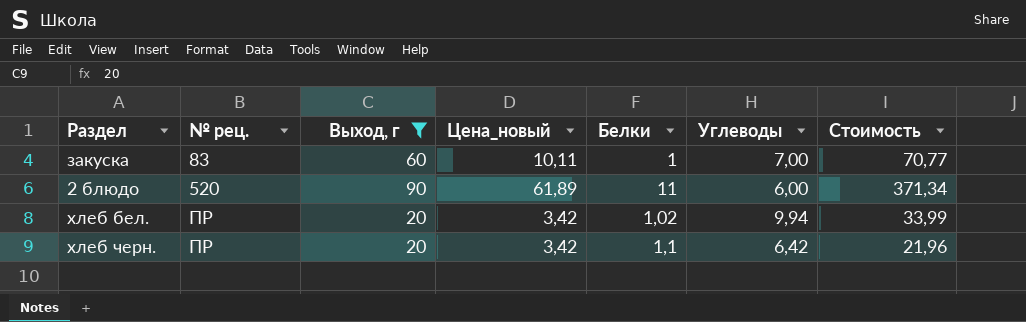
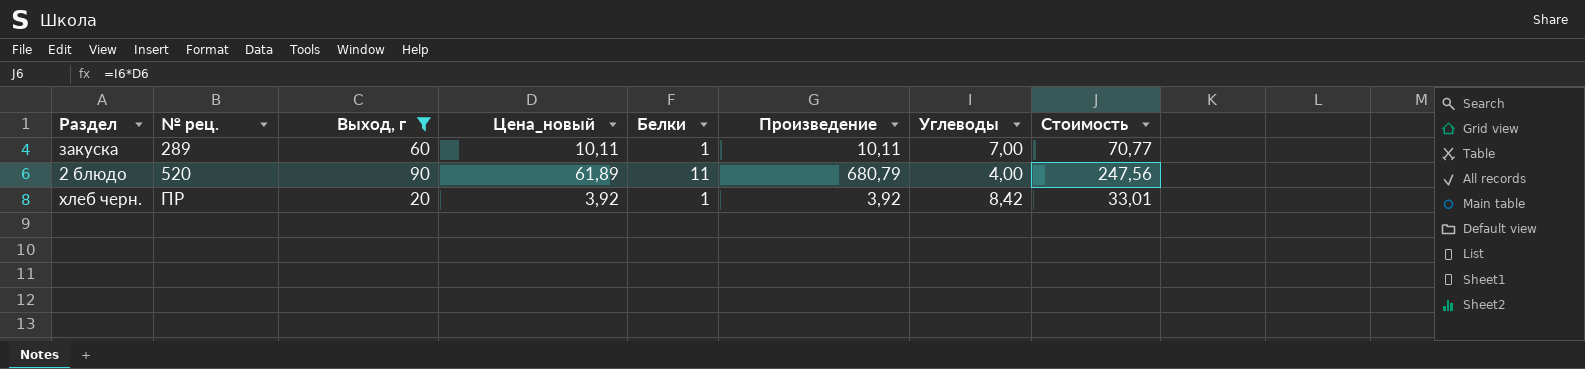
column Произведение | formula: none -> [Цена_новый] * [Белки]
row хлеб бел.: ПР | 20 | 3,42 | 1,02 | 9,94 | 33,99 -> none
закуска | № рец.: 83 -> 289
2 блюдо | Углеводы: 6,00 -> 4,00
2 блюдо | Стоимость: 371,34 -> 247,56
хлеб черн. | Цена_новый: 3,42 -> 3,92
хлеб черн. | Белки: 1,1 -> 1
хлеб черн. | Углеводы: 6,42 -> 8,42
хлеб черн. | Стоимость: 21,96 -> 33,01

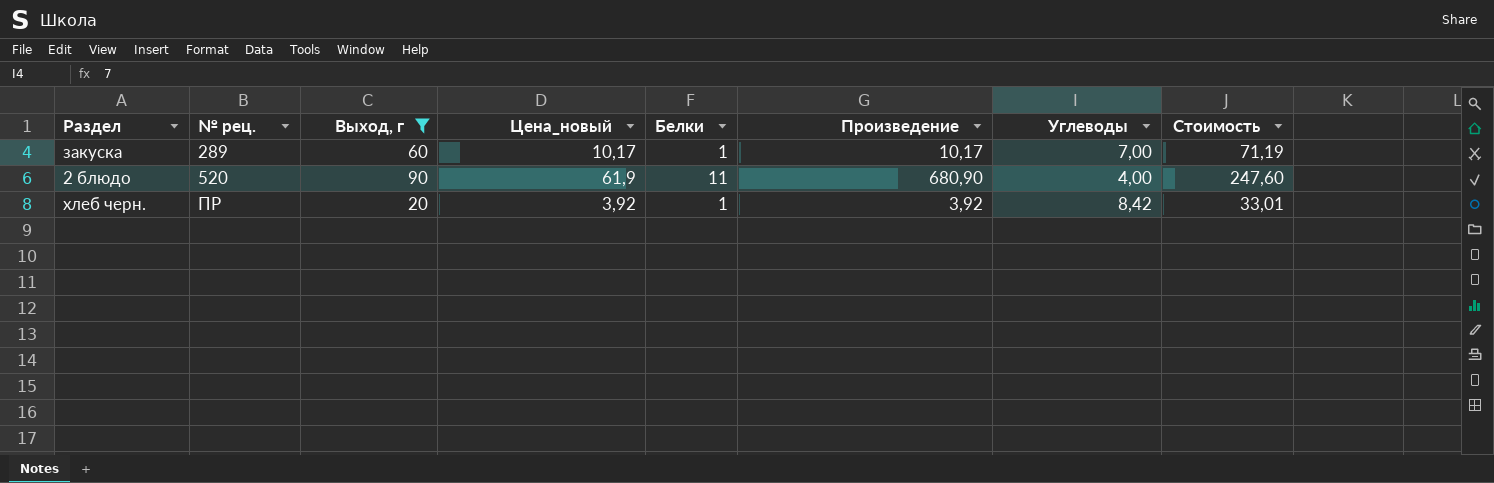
закуска | Цена_новый: 10,11 -> 10,17
закуска | Произведение: 10,11 -> 10,17
закуска | Стоимость: 70,77 -> 71,19
2 блюдо | Цена_новый: 61,89 -> 61,9
2 блюдо | Произведение: 680,79 -> 680,90
2 блюдо | Стоимость: 247,56 -> 247,60

